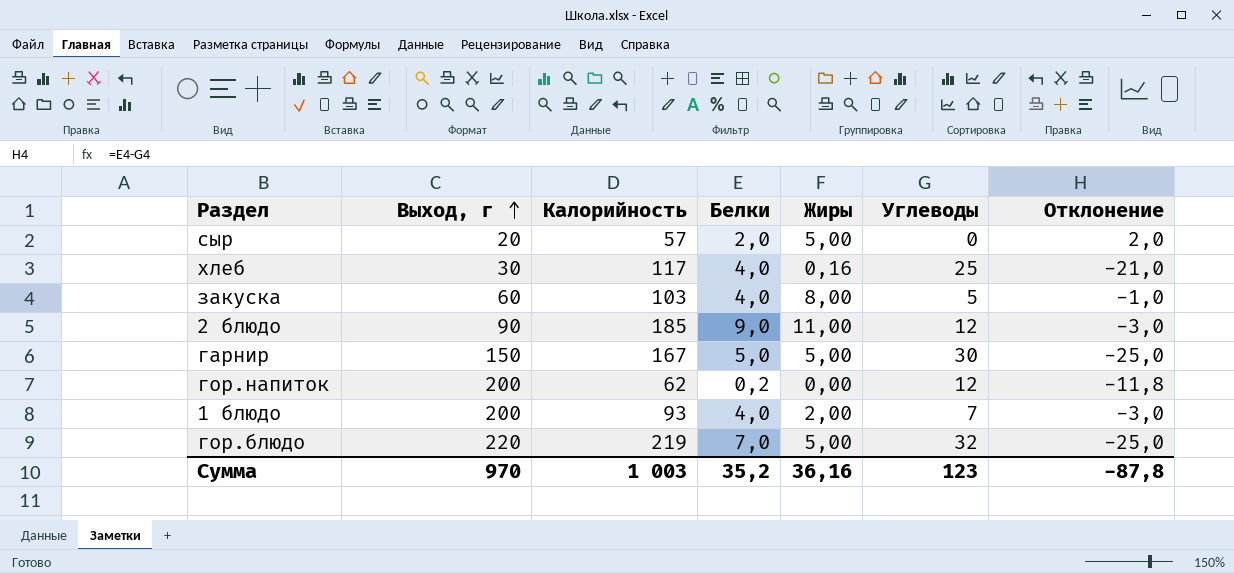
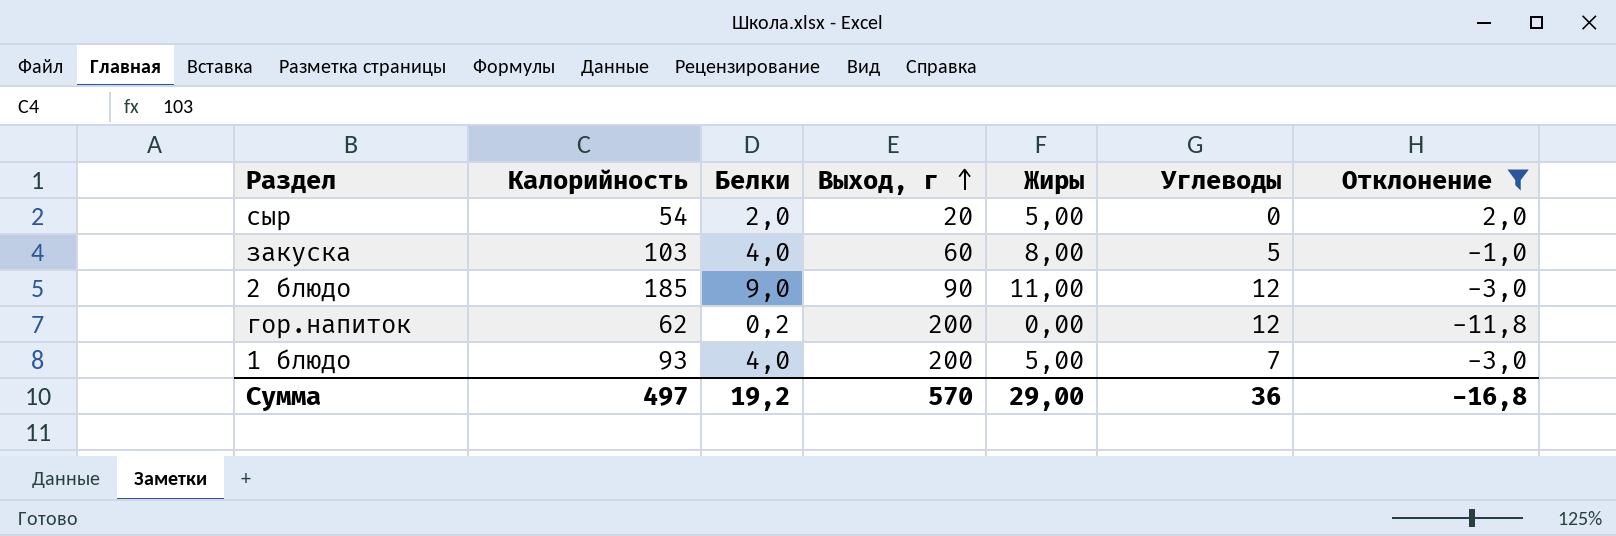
filter: none -> Отклонение >= -11,8
column Выход, г | position: 2 -> 4
сыр | Калорийность: 57 -> 54
1 блюдо | Жиры: 2,00 -> 5,00
Сумма | Калорийность: 1 003 -> 497
Сумма | Белки: 35,2 -> 19,2
Сумма | Выход, г: 970 -> 570
Сумма | Жиры: 36,16 -> 29,00
Сумма | Углеводы: 123 -> 36
Сумма | Отклонение: -87,8 -> -16,8

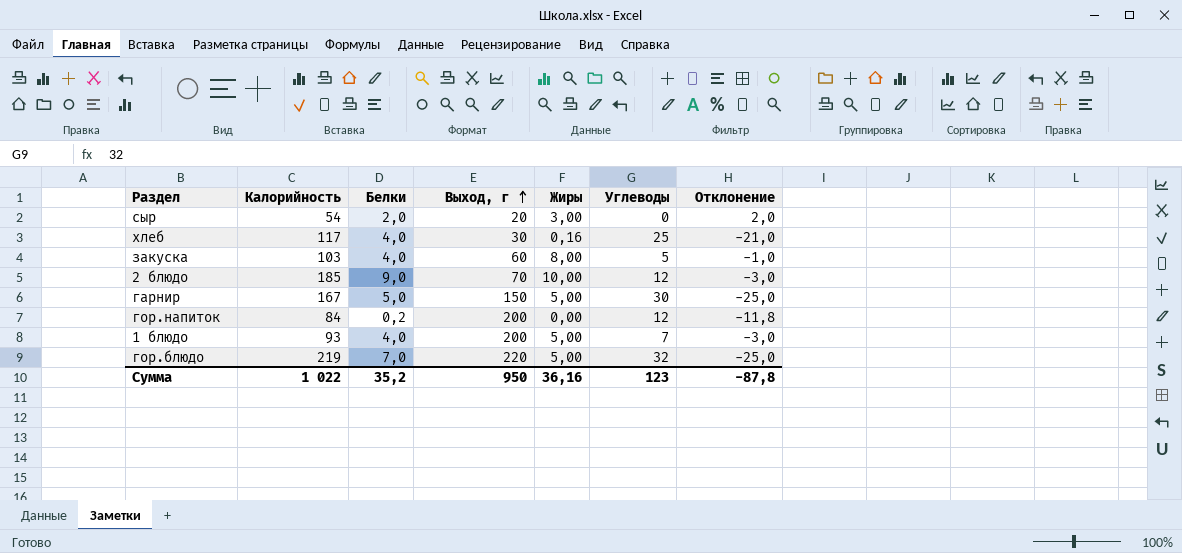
filter: Отклонение >= -11,8 -> none
сыр | Жиры: 5,00 -> 3,00
2 блюдо | Выход, г: 90 -> 70
2 блюдо | Жиры: 11,00 -> 10,00
гор.напиток | Калорийность: 62 -> 84
Сумма | Калорийность: 497 -> 1 022
Сумма | Белки: 19,2 -> 35,2
Сумма | Выход, г: 570 -> 950
Сумма | Жиры: 29,00 -> 36,16
Сумма | Углеводы: 36 -> 123
Сумма | Отклонение: -16,8 -> -87,8

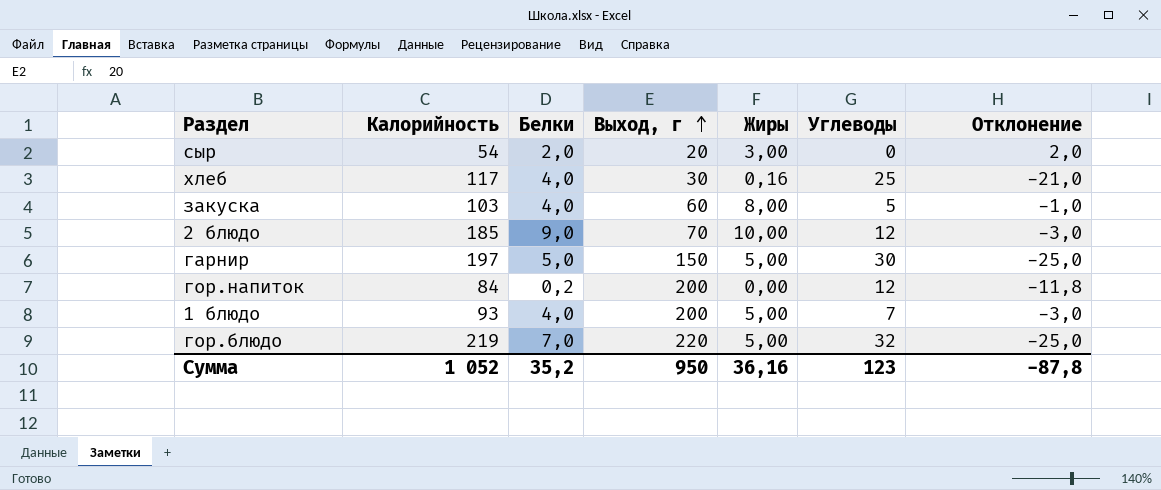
гарнир | Калорийность: 167 -> 197
Сумма | Калорийность: 1 022 -> 1 052

